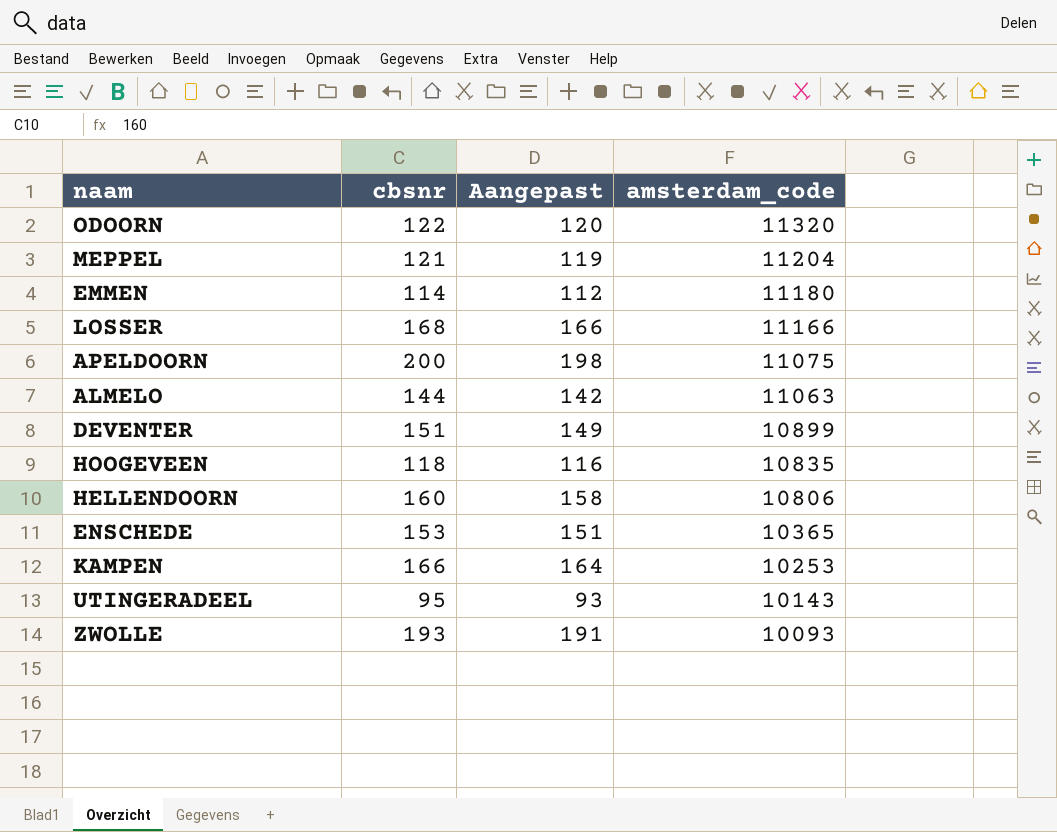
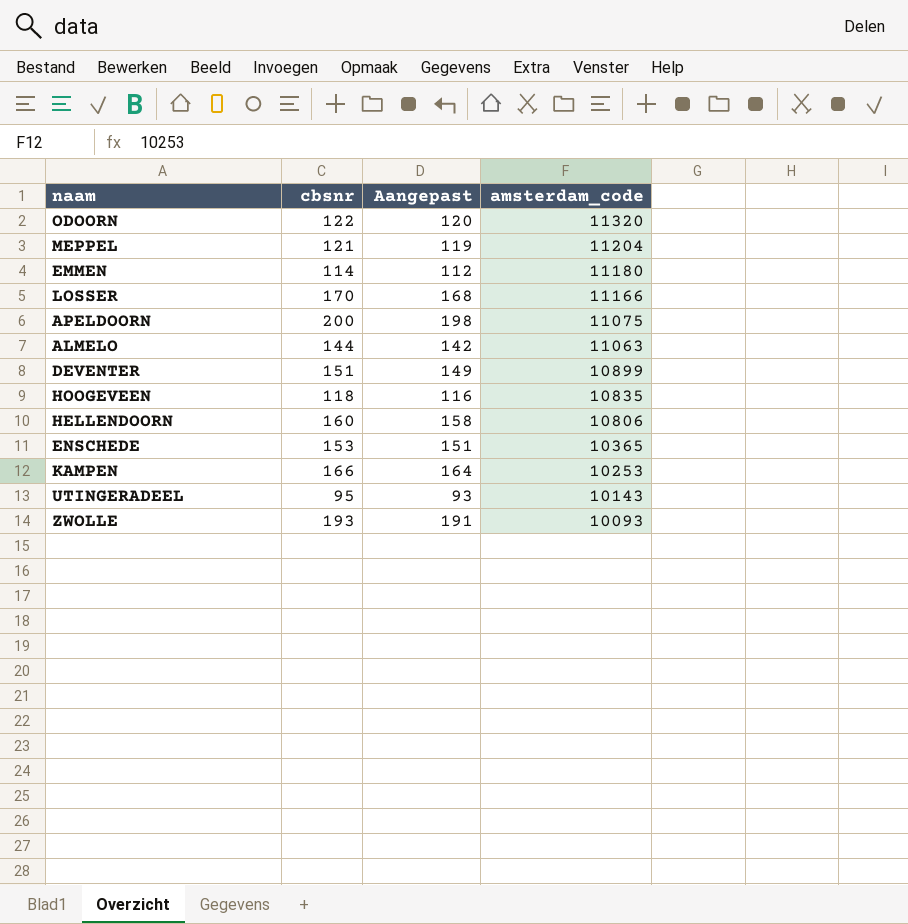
LOSSER | cbsnr: 168 -> 170
LOSSER | Aangepast: 166 -> 168

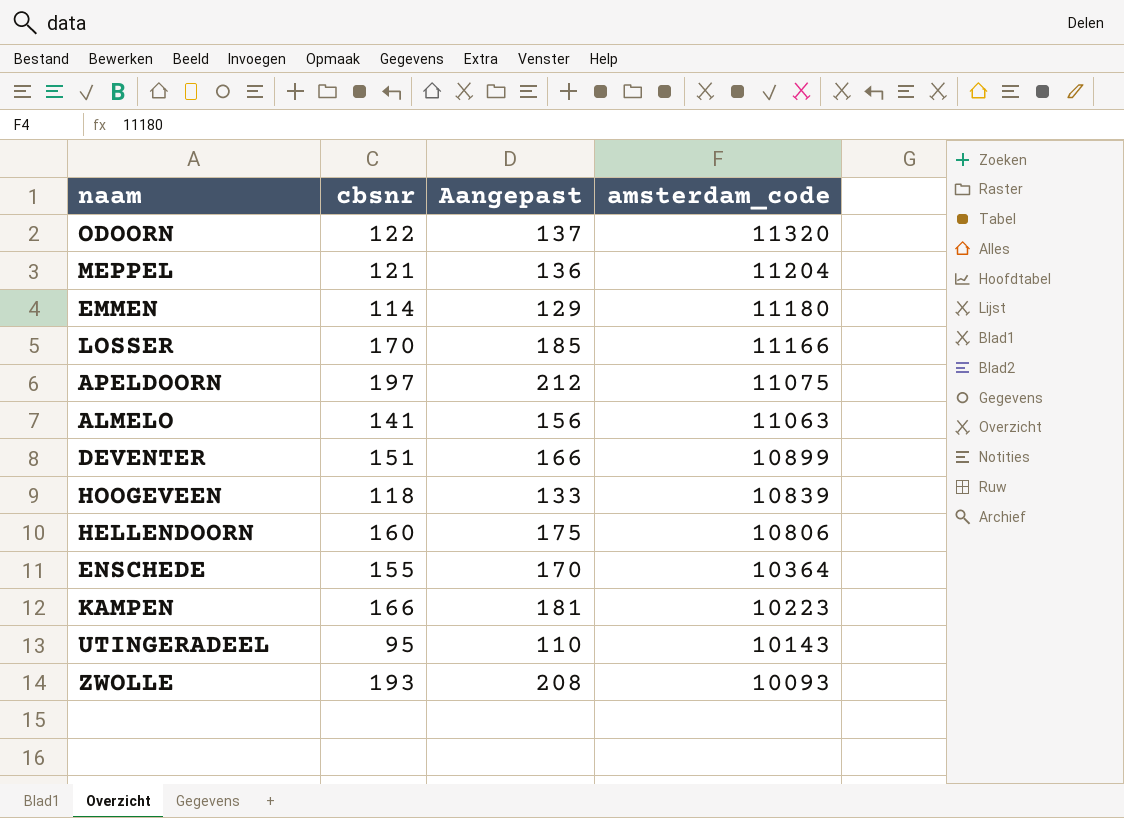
column Aangepast | formula: [cbsnr] - 2 -> [cbsnr] + 15
APELDOORN | cbsnr: 200 -> 197
ALMELO | cbsnr: 144 -> 141
HOOGEVEEN | amsterdam_code: 10835 -> 10839
ENSCHEDE | cbsnr: 153 -> 155
ENSCHEDE | amsterdam_code: 10365 -> 10364
KAMPEN | amsterdam_code: 10253 -> 10223

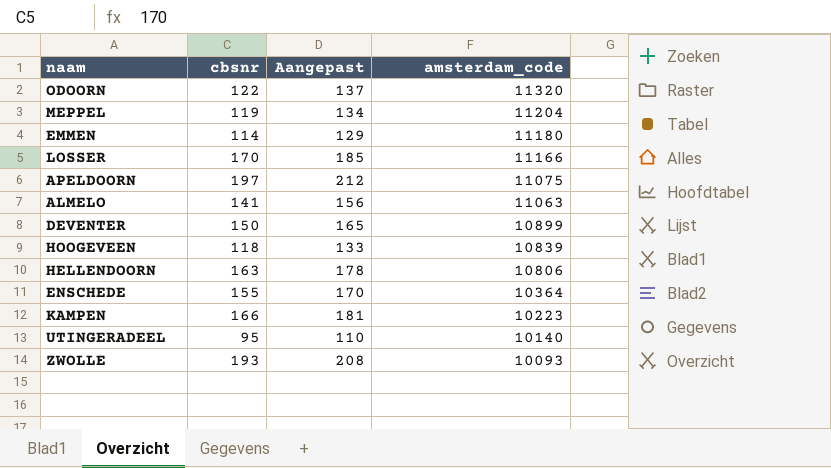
MEPPEL | cbsnr: 121 -> 119
MEPPEL | Aangepast: 136 -> 134
DEVENTER | cbsnr: 151 -> 150
DEVENTER | Aangepast: 166 -> 165
HELLENDOORN | cbsnr: 160 -> 163
HELLENDOORN | Aangepast: 175 -> 178
UTINGERADEEL | amsterdam_code: 10143 -> 10140

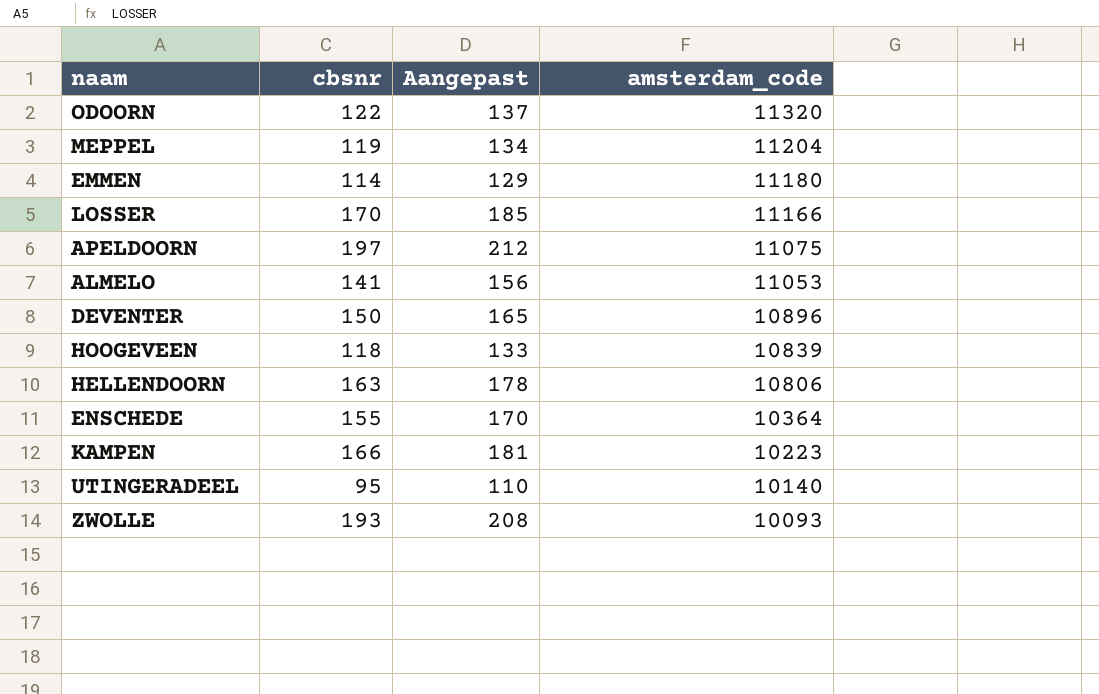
ALMELO | amsterdam_code: 11063 -> 11053
DEVENTER | amsterdam_code: 10899 -> 10896

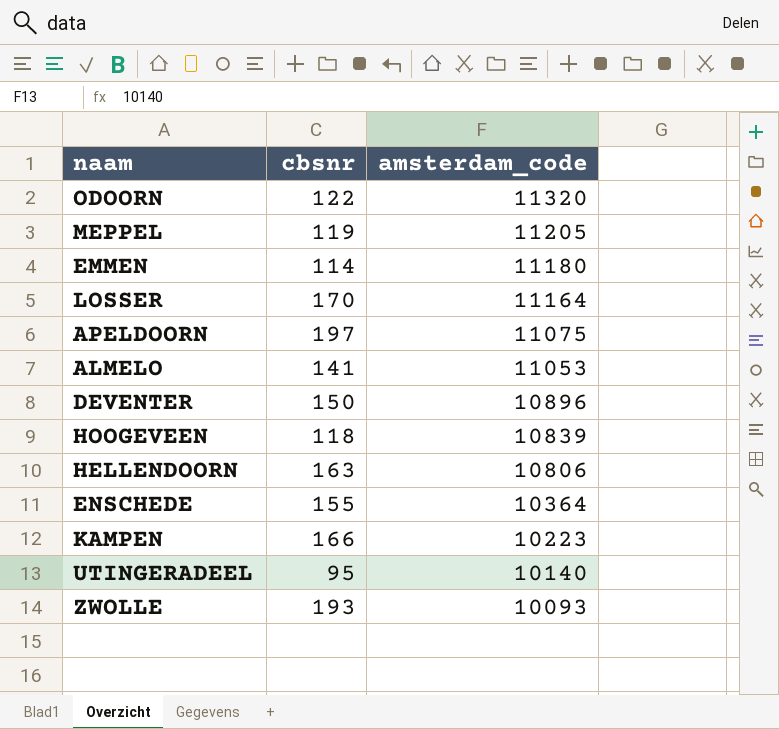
column Aangepast | formula: [cbsnr] + 15 -> none
MEPPEL | amsterdam_code: 11204 -> 11205
LOSSER | amsterdam_code: 11166 -> 11164

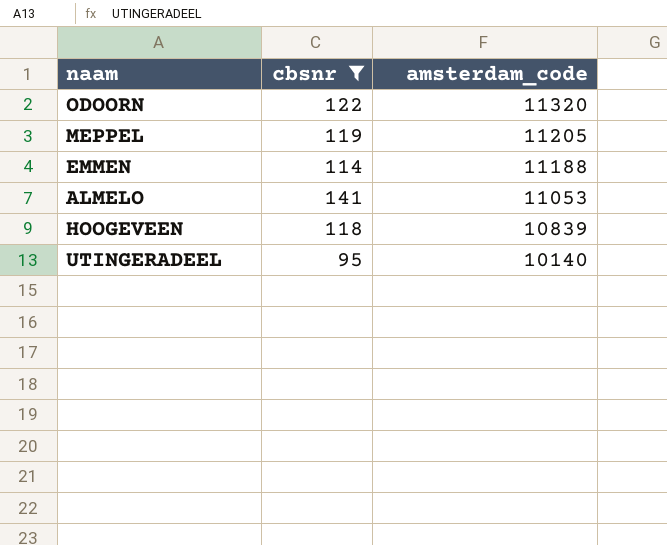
filter: none -> cbsnr <= 141
EMMEN | amsterdam_code: 11180 -> 11188

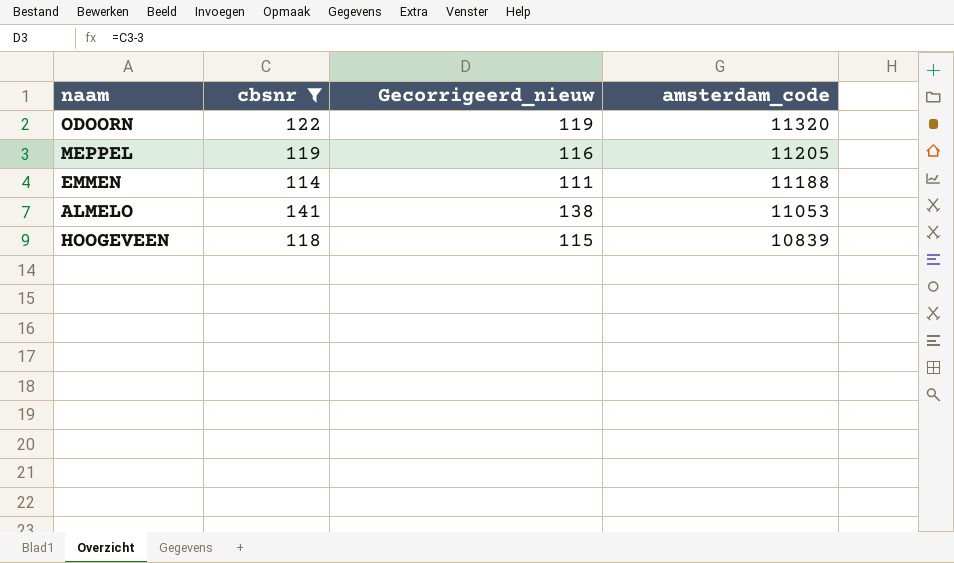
column Gecorrigeerd_nieuw | formula: none -> [cbsnr] - 3
row UTINGERADEEL: 95 | 10140 -> none

